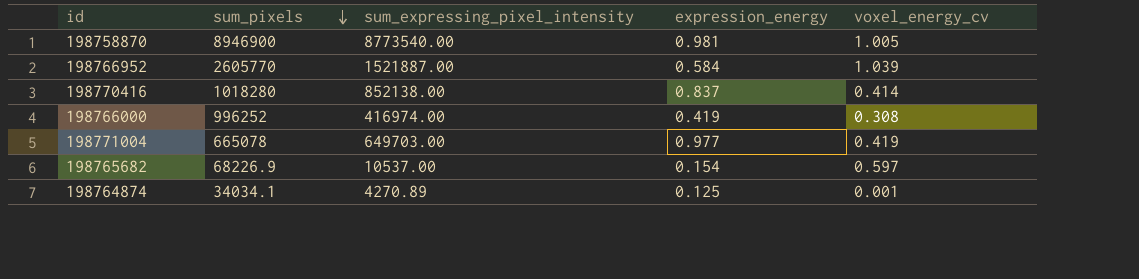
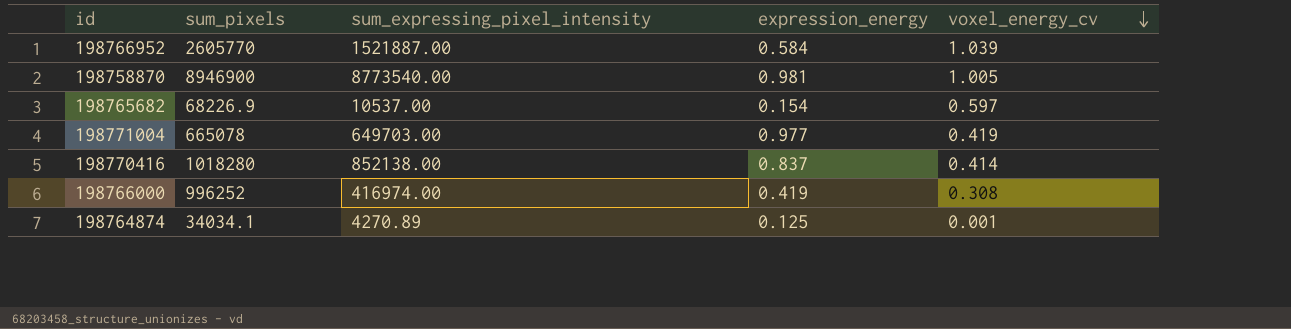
row order: sum_pixels descending -> voxel_energy_cv descending

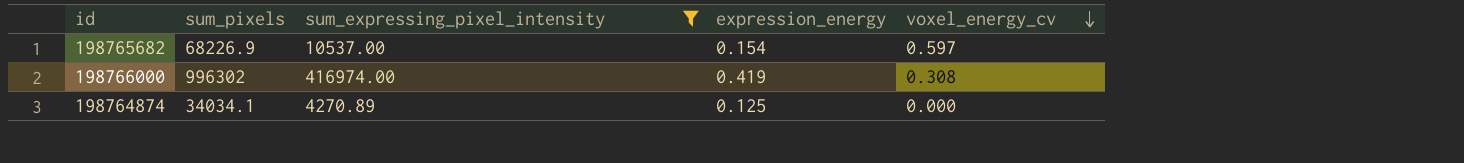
filter: none -> sum_expressing_pixel_intensity <= 416974.00
198766000 | sum_pixels: 996252 -> 996302
198764874 | voxel_energy_cv: 0.001 -> 0.000

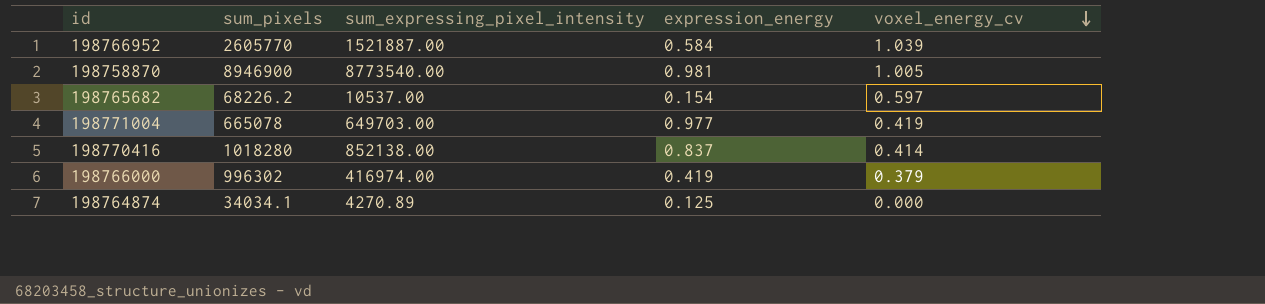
filter: sum_expressing_pixel_intensity <= 416974.00 -> none
198765682 | sum_pixels: 68226.9 -> 68226.2
198766000 | voxel_energy_cv: 0.308 -> 0.379

